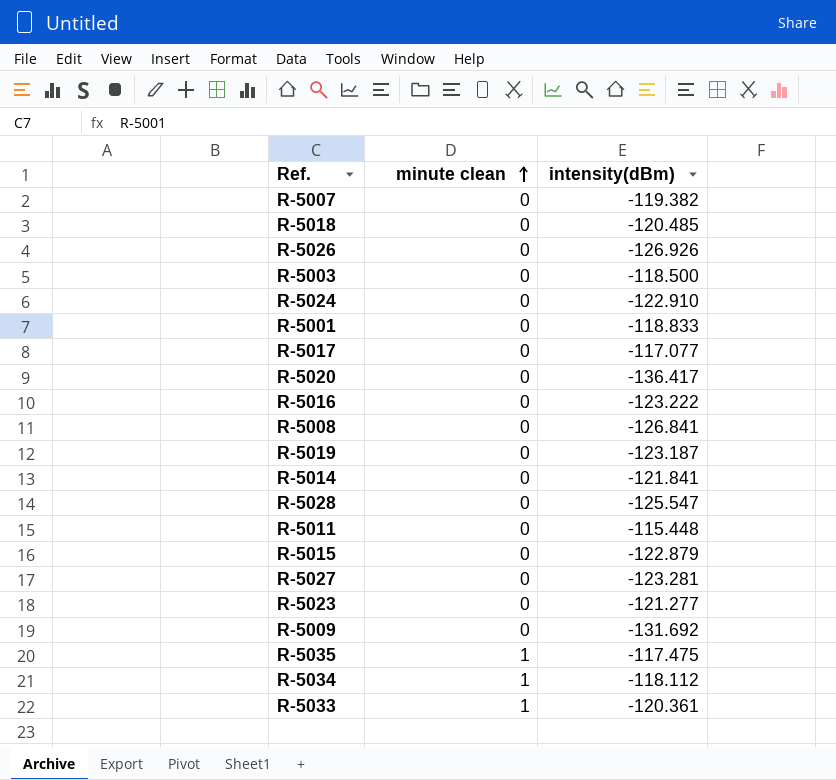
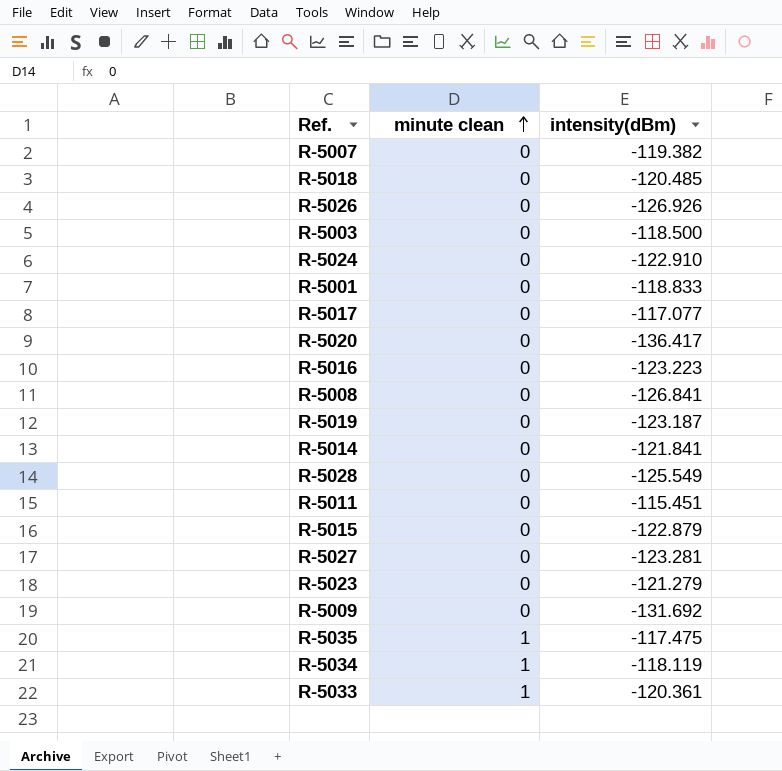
R-5016 | intensity(dBm): -123.222 -> -123.223
R-5028 | intensity(dBm): -125.547 -> -125.549
R-5011 | intensity(dBm): -115.448 -> -115.451
R-5023 | intensity(dBm): -121.277 -> -121.279
R-5034 | intensity(dBm): -118.112 -> -118.119

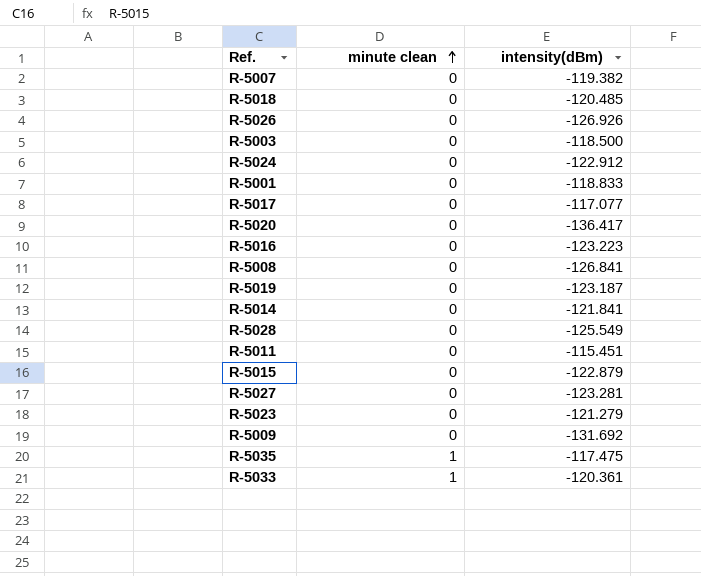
row R-5034: 1 | -118.119 -> none
R-5024 | intensity(dBm): -122.910 -> -122.912

